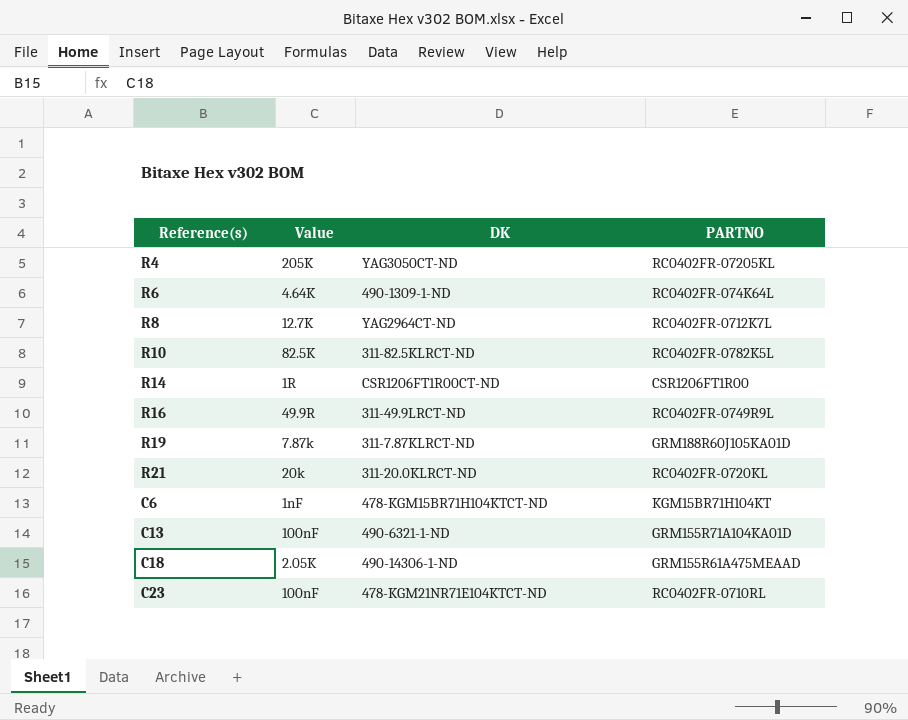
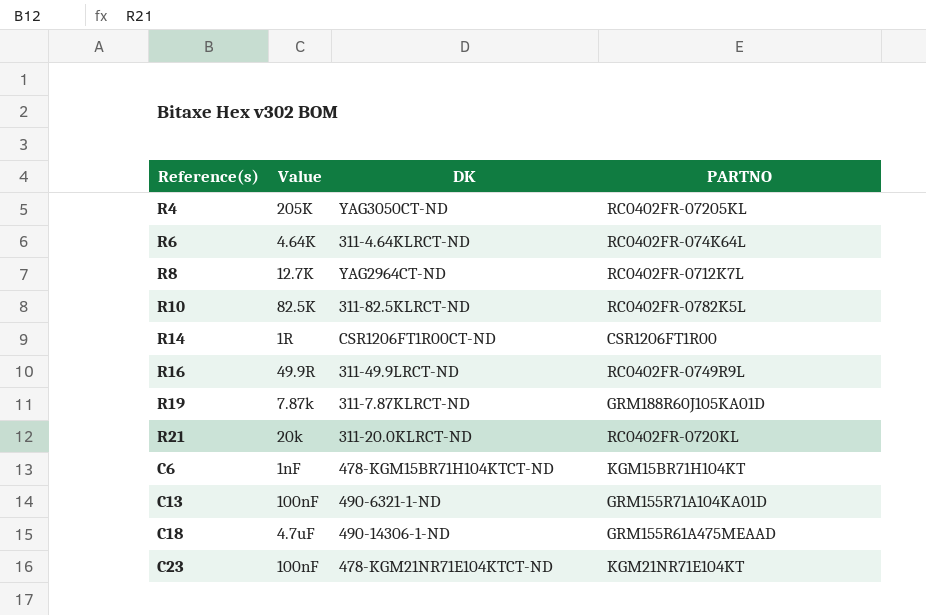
R6 | DK: 490-1309-1-ND -> 311-4.64KLRCT-ND
C18 | Value: 2.05K -> 4.7uF
C23 | PARTNO: RC0402FR-0710RL -> KGM21NR71E104KT

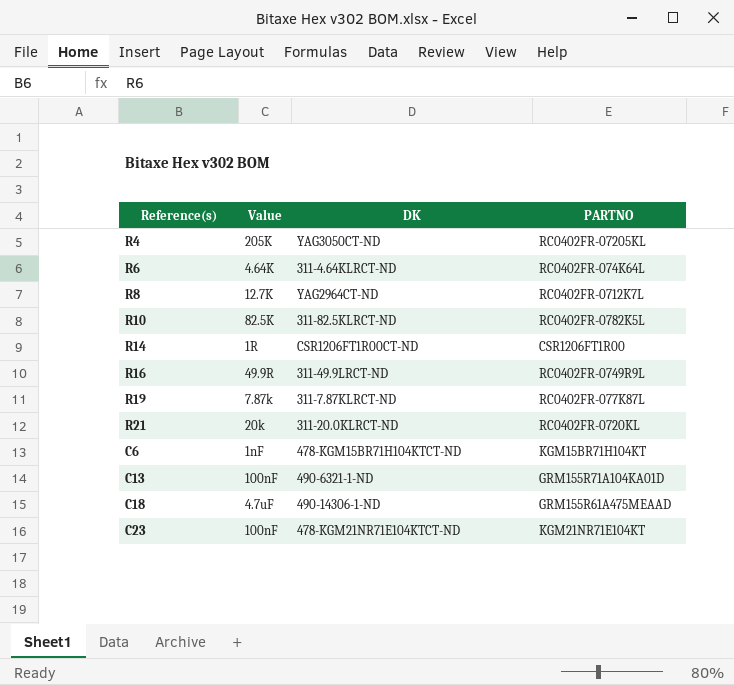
R19 | PARTNO: GRM188R60J105KA01D -> RC0402FR-077K87L

